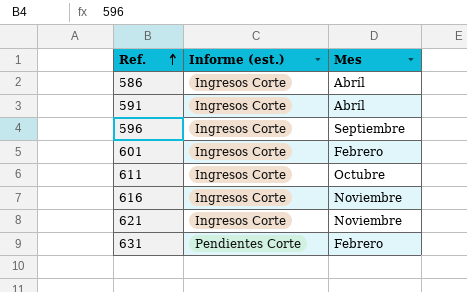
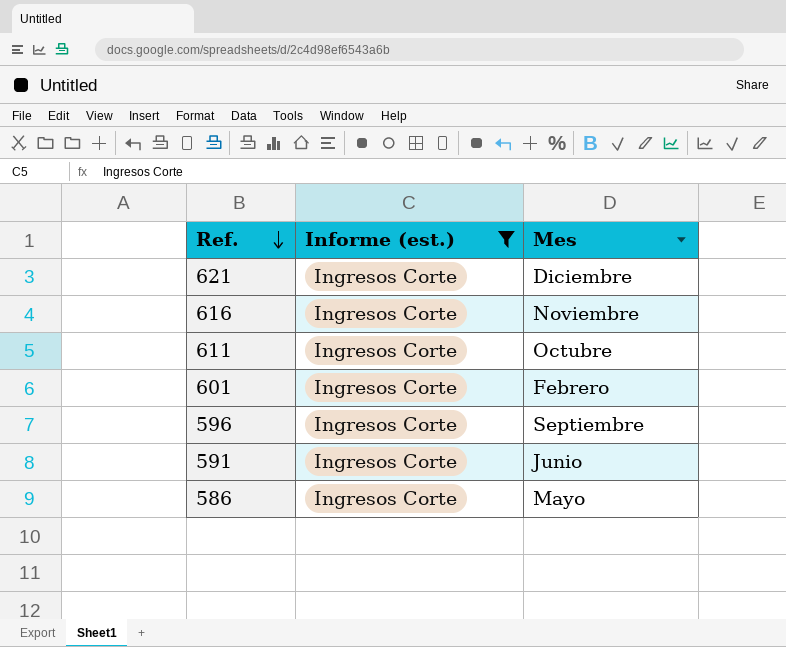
filter: none -> Informe (est.) = Ingresos Corte
row order: Ref. ascending -> Ref. descending
621 | Mes: Noviembre -> Diciembre
591 | Mes: Abríl -> Junio
586 | Mes: Abríl -> Mayo

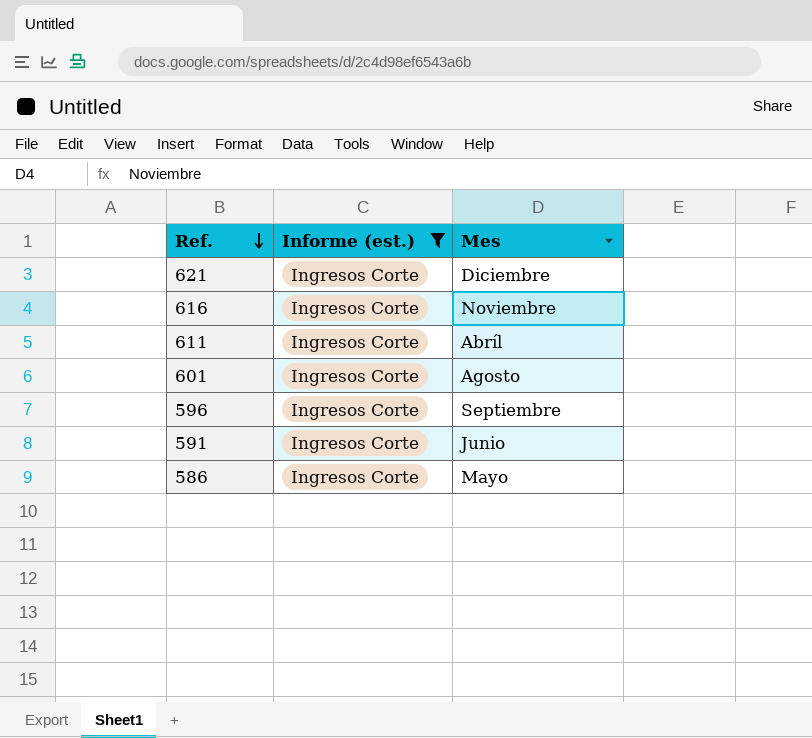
611 | Mes: Octubre -> Abríl
601 | Mes: Febrero -> Agosto

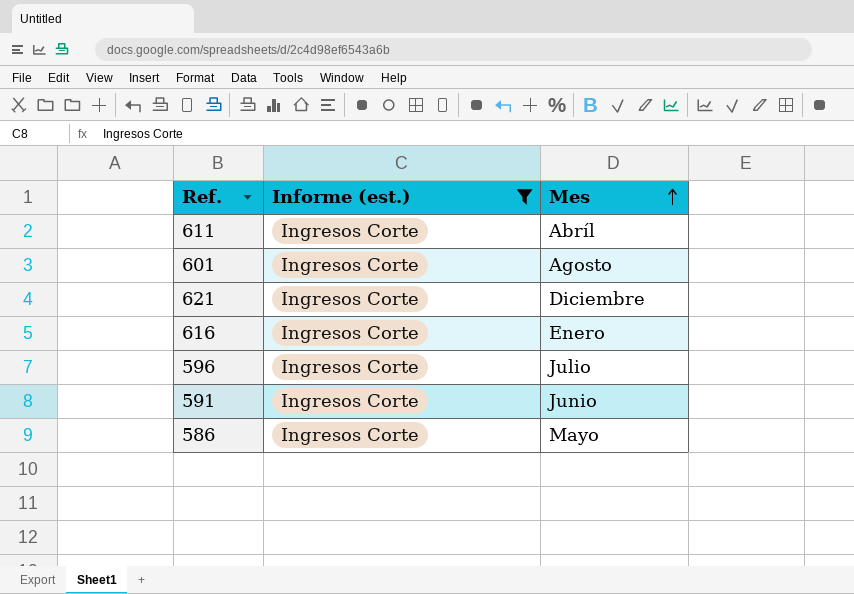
row order: Ref. descending -> Mes ascending
616 | Mes: Noviembre -> Enero
596 | Mes: Septiembre -> Julio

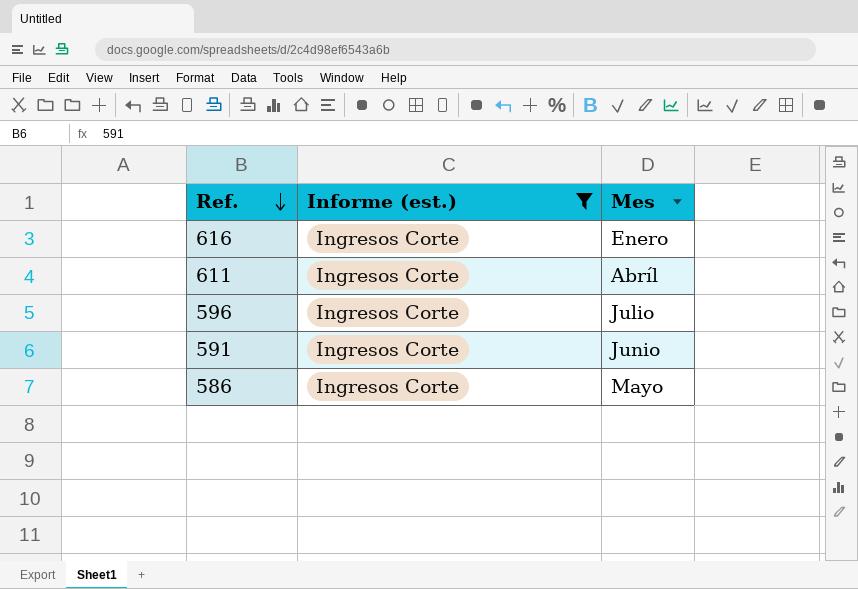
row order: Mes ascending -> Ref. descending
row 601: Ingresos Corte | Agosto -> none
row 621: Ingresos Corte | Diciembre -> none

